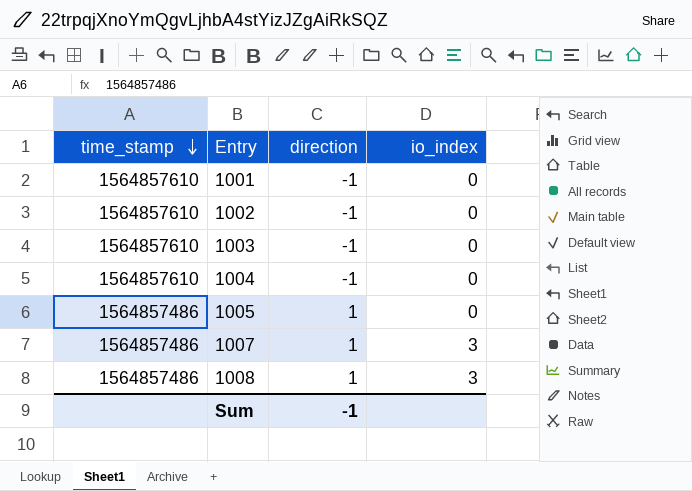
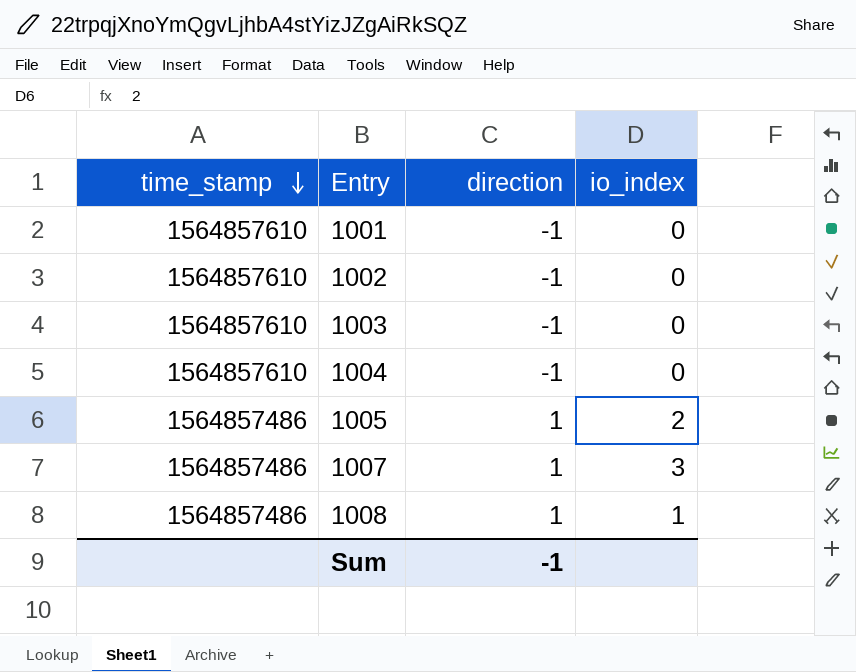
1005 | io_index: 0 -> 2
1008 | io_index: 3 -> 1

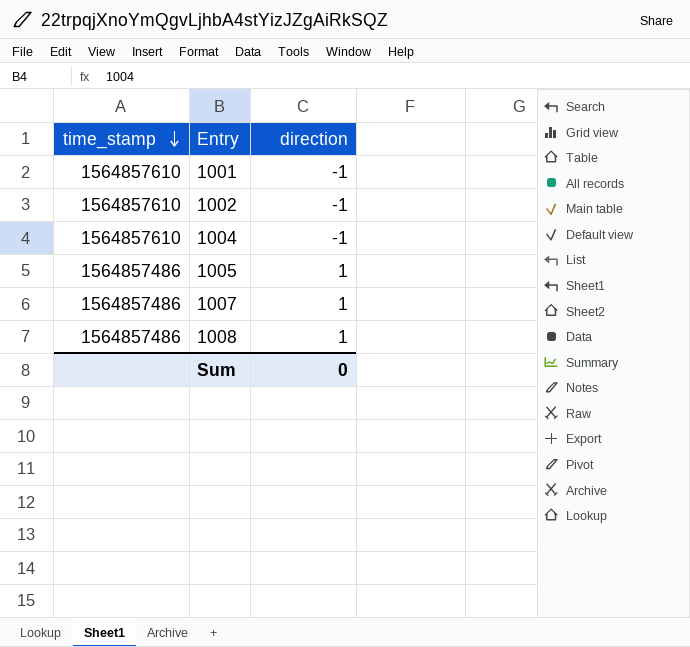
column io_index | position: 4 -> none
row 1003: 1564857610 | -1 | 0 -> none
Sum | direction: -1 -> 0

